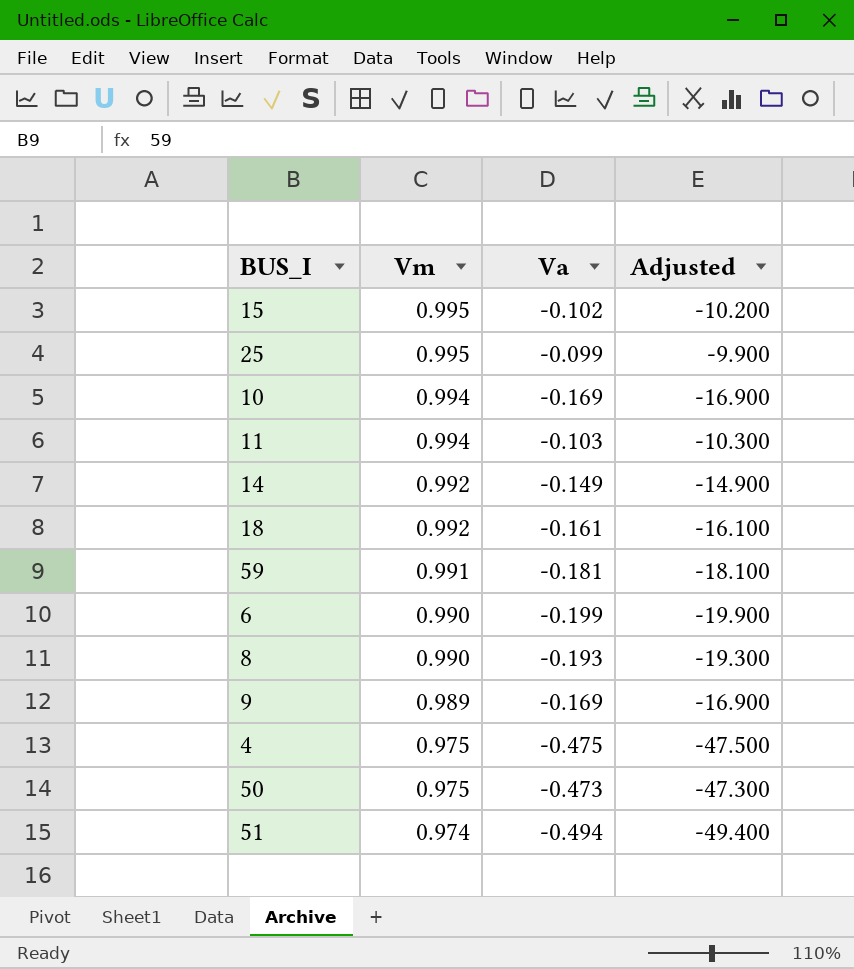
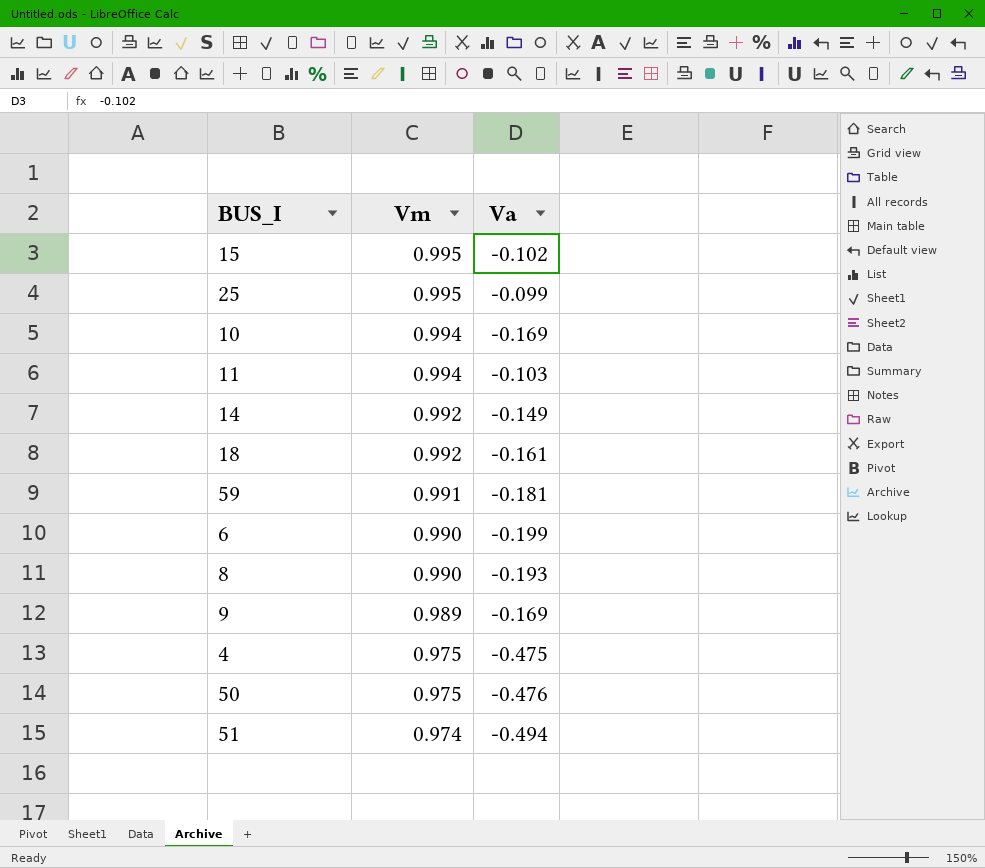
column Adjusted | formula: [Va] * 100 -> none
50 | Va: -0.473 -> -0.476

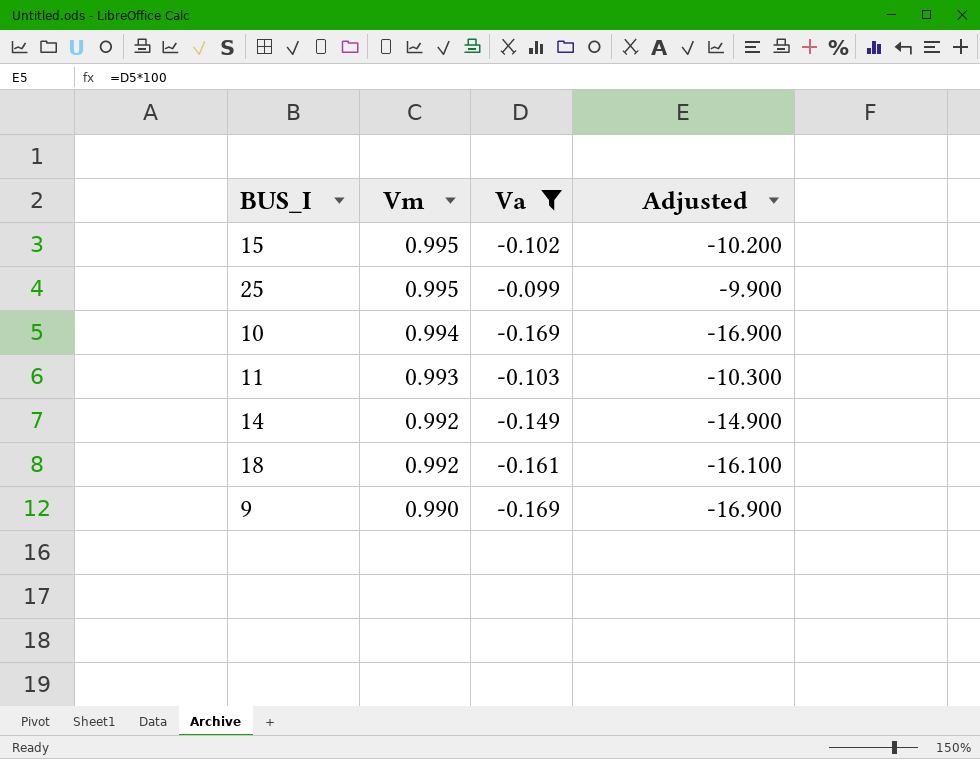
filter: none -> Va >= -0.169
column Adjusted | formula: none -> [Va] * 100
11 | Vm: 0.994 -> 0.993
9 | Vm: 0.989 -> 0.990

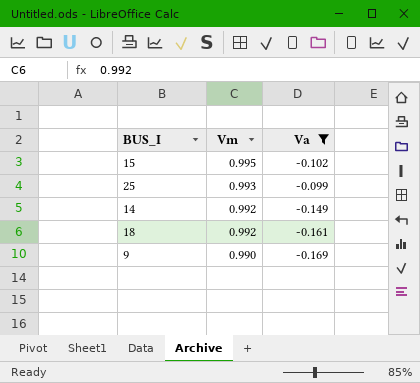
column Adjusted | formula: [Va] * 100 -> none
row 10: 0.994 | -0.169 | -16.900 -> none
row 11: 0.993 | -0.103 | -10.300 -> none
25 | Vm: 0.995 -> 0.993

